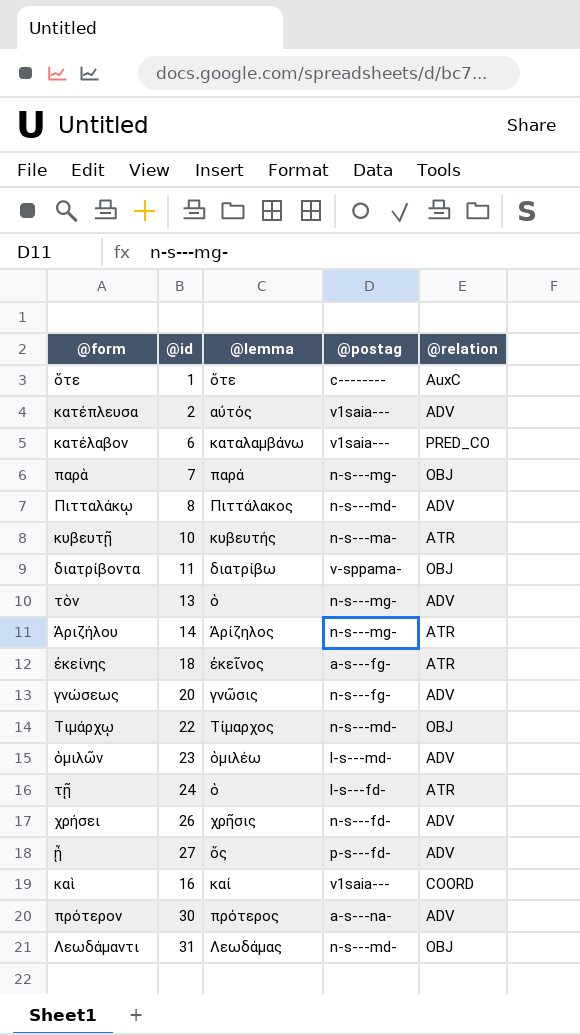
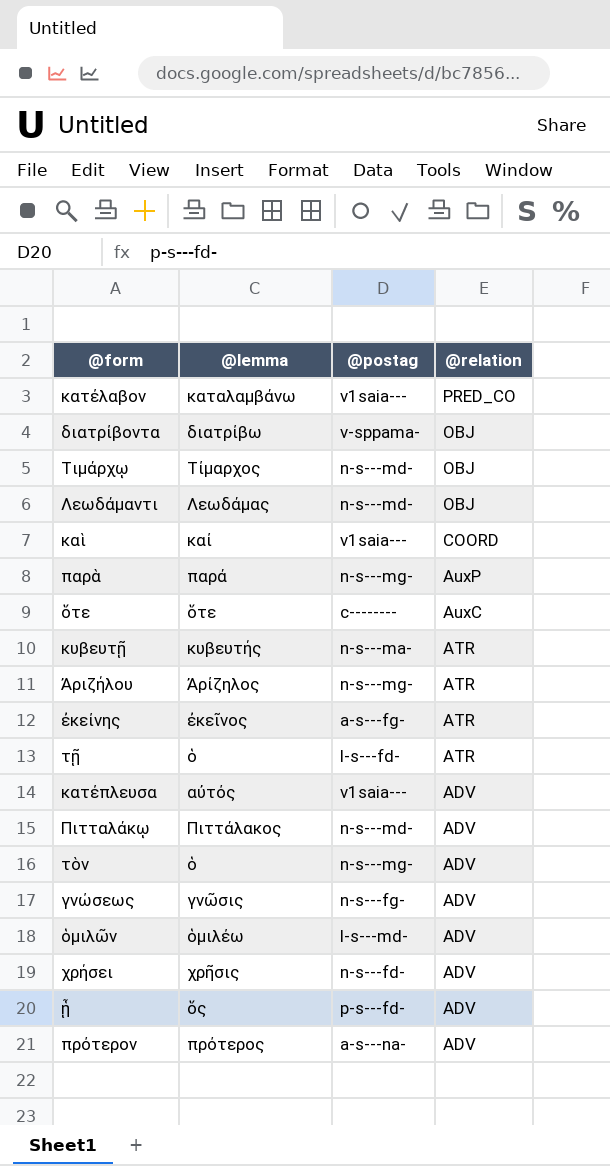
row order: none -> @relation descending
column @id | position: 2 -> none
παρὰ | @relation: OBJ -> AuxP

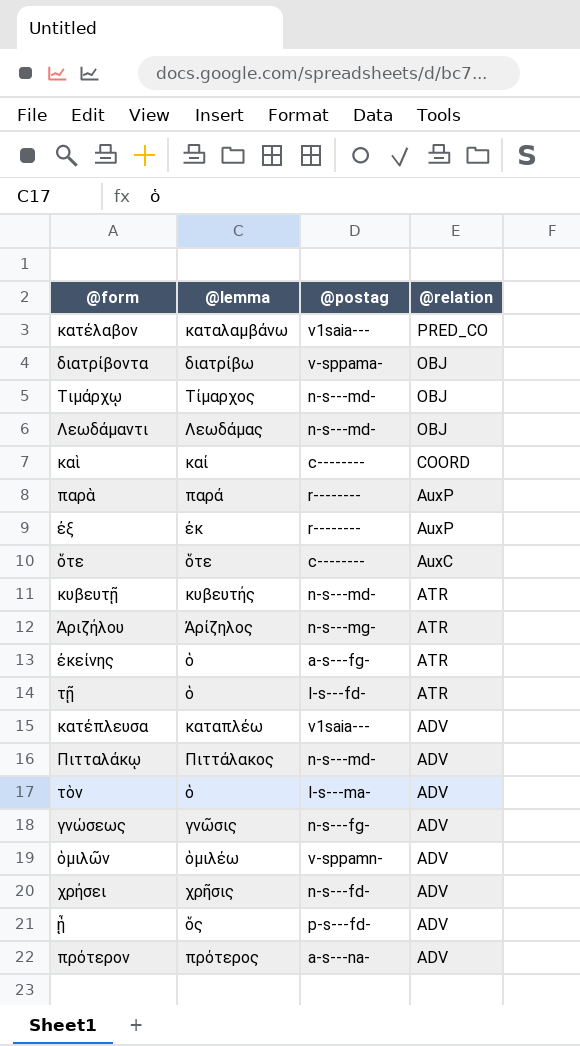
καὶ | @postag: v1saia--- -> c--------
παρὰ | @postag: n-s---mg- -> r--------
row ἐξ: none -> ἐκ | r-------- | AuxP
κυβευτῇ | @postag: n-s---ma- -> n-s---md-
ἐκείνης | @lemma: ἐκεῖνος -> ὁ
κατέπλευσα | @lemma: αὐτός -> καταπλέω
τὸν | @postag: n-s---mg- -> l-s---ma-
ὁμιλῶν | @postag: l-s---md- -> v-sppamn-

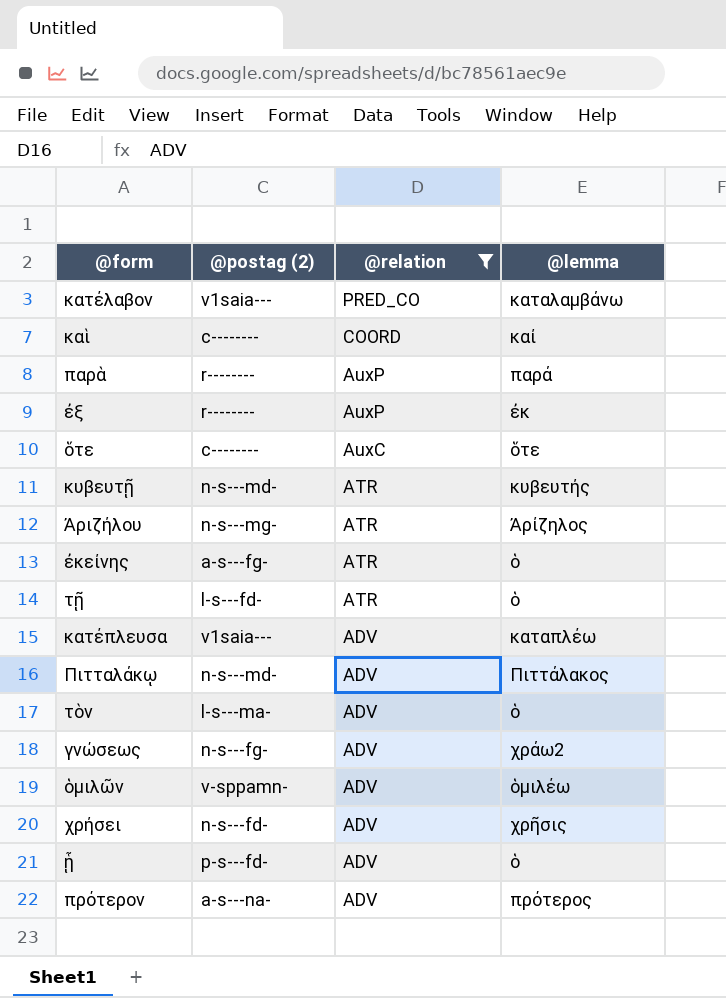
filter: none -> @relation != OBJ
column name: @postag -> @postag (2)
column @lemma | position: 2 -> 4
γνώσεως | @lemma: γνῶσις -> χράω2
ᾗ | @lemma: ὅς -> ὁ

